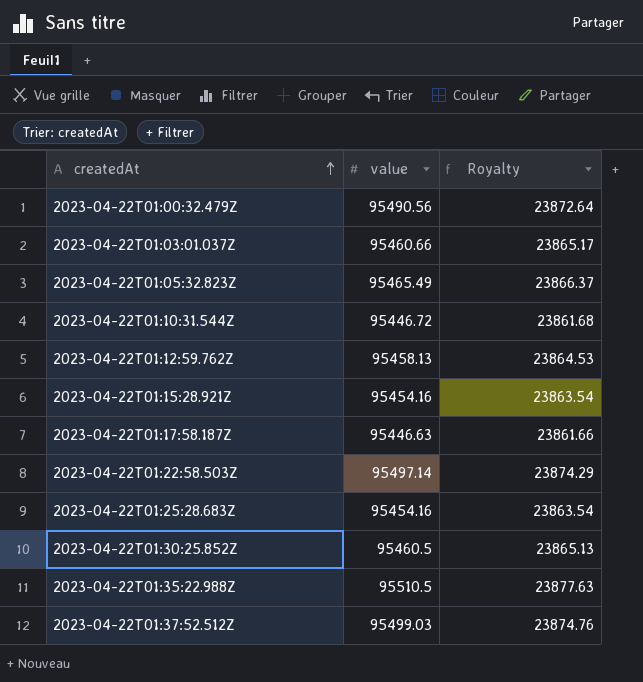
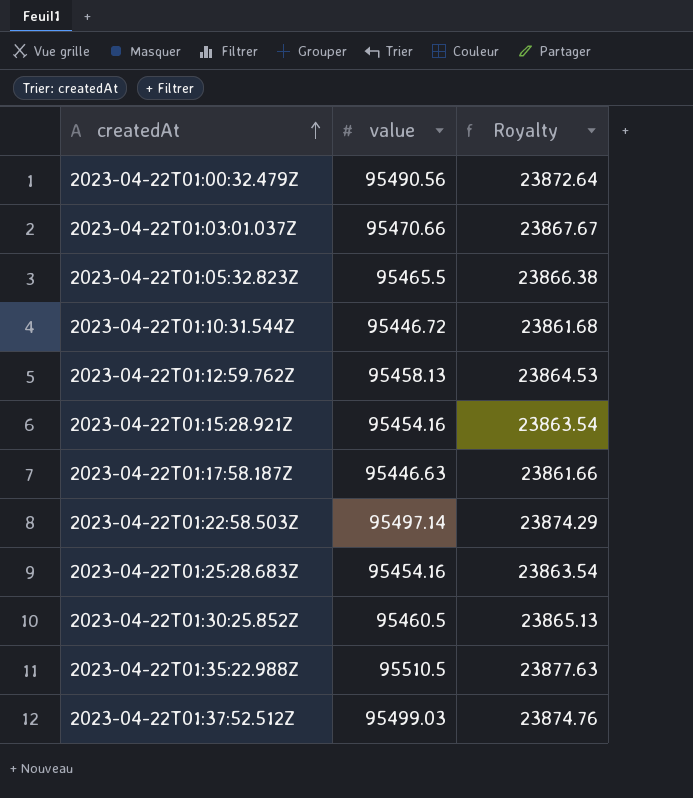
2023-04-22T01:03:01.037Z | value: 95460.66 -> 95470.66
2023-04-22T01:03:01.037Z | Royalty: 23865.17 -> 23867.67
2023-04-22T01:05:32.823Z | value: 95465.49 -> 95465.5
2023-04-22T01:05:32.823Z | Royalty: 23866.37 -> 23866.38

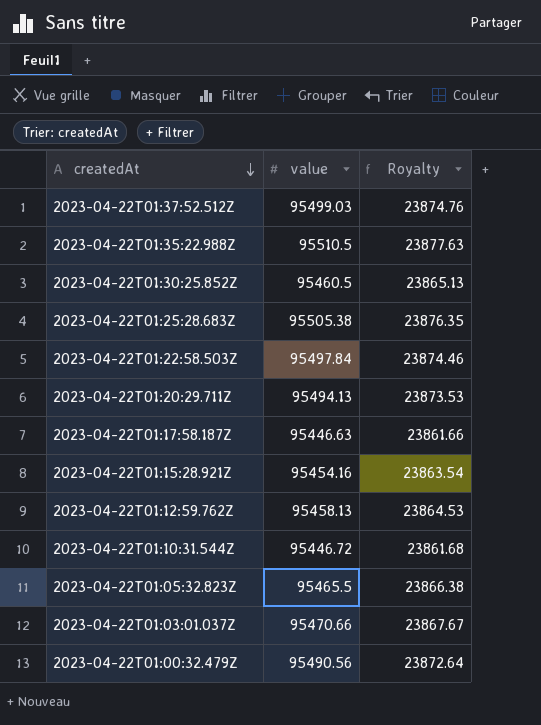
row order: createdAt ascending -> createdAt descending
2023-04-22T01:25:28.683Z | value: 95454.16 -> 95505.38
2023-04-22T01:25:28.683Z | Royalty: 23863.54 -> 23876.35
2023-04-22T01:22:58.503Z | value: 95497.14 -> 95497.84
2023-04-22T01:22:58.503Z | Royalty: 23874.29 -> 23874.46
row 2023-04-22T01:20:29.711Z: none -> 95494.13 | 23873.53

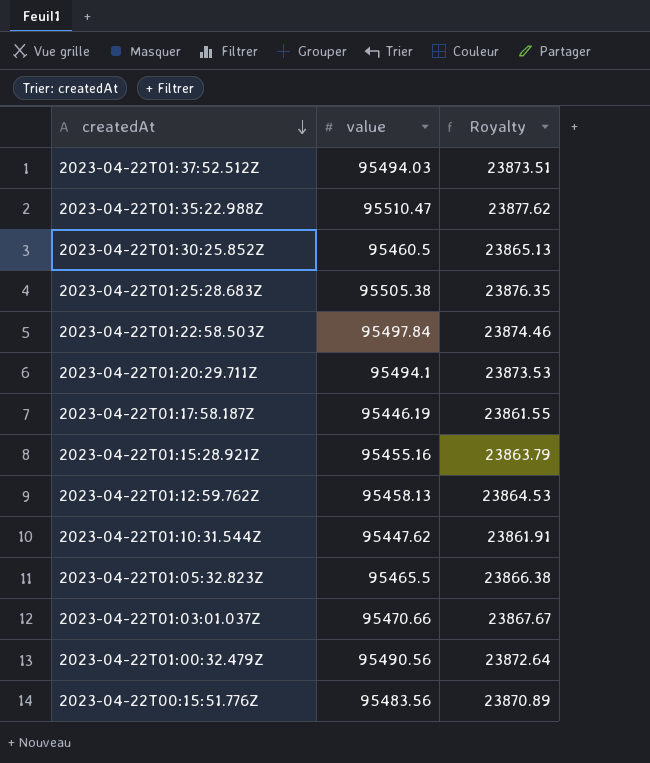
2023-04-22T01:37:52.512Z | value: 95499.03 -> 95494.03
2023-04-22T01:37:52.512Z | Royalty: 23874.76 -> 23873.51
2023-04-22T01:35:22.988Z | value: 95510.5 -> 95510.47
2023-04-22T01:35:22.988Z | Royalty: 23877.63 -> 23877.62
2023-04-22T01:20:29.711Z | value: 95494.13 -> 95494.1
2023-04-22T01:17:58.187Z | value: 95446.63 -> 95446.19
2023-04-22T01:17:58.187Z | Royalty: 23861.66 -> 23861.55
2023-04-22T01:15:28.921Z | value: 95454.16 -> 95455.16
2023-04-22T01:15:28.921Z | Royalty: 23863.54 -> 23863.79
2023-04-22T01:10:31.544Z | value: 95446.72 -> 95447.62
2023-04-22T01:10:31.544Z | Royalty: 23861.68 -> 23861.91
row 2023-04-22T00:15:51.776Z: none -> 95483.56 | 23870.89

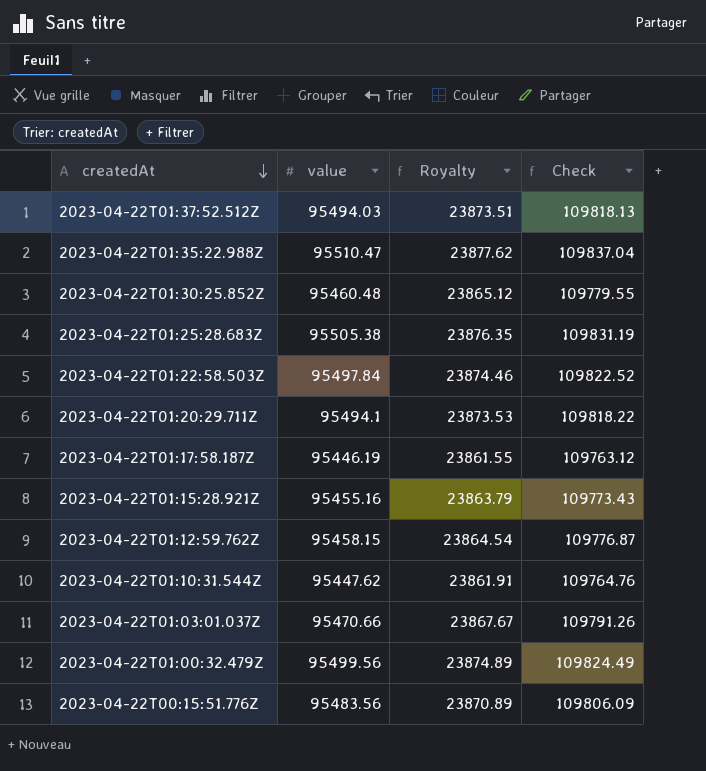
column Check | formula: none -> [value] * 1.15
row 2023-04-22T01:05:32.823Z: 95465.5 | 23866.38 -> none
2023-04-22T01:30:25.852Z | value: 95460.5 -> 95460.48
2023-04-22T01:30:25.852Z | Royalty: 23865.13 -> 23865.12
2023-04-22T01:12:59.762Z | value: 95458.13 -> 95458.15
2023-04-22T01:12:59.762Z | Royalty: 23864.53 -> 23864.54
2023-04-22T01:00:32.479Z | value: 95490.56 -> 95499.56
2023-04-22T01:00:32.479Z | Royalty: 23872.64 -> 23874.89

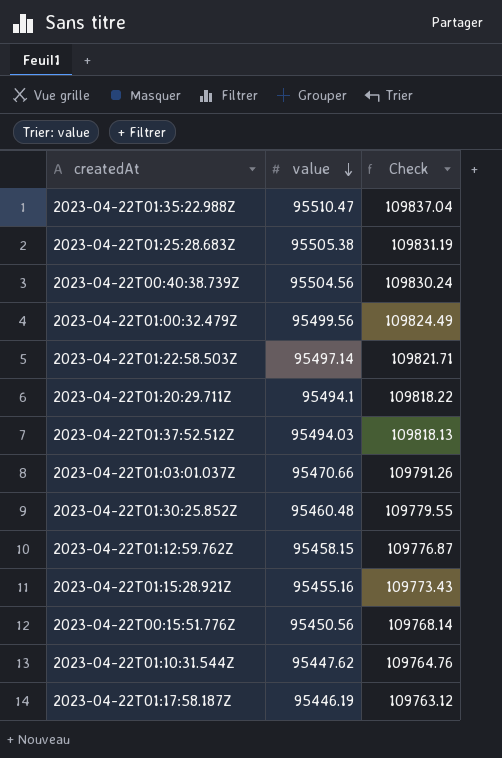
row order: createdAt descending -> value descending
column Royalty | formula: [value] * 0.25 -> none
row 2023-04-22T00:40:38.739Z: none -> 95504.56 | 109830.24
2023-04-22T01:22:58.503Z | value: 95497.84 -> 95497.14
2023-04-22T01:22:58.503Z | Check: 109822.52 -> 109821.71
2023-04-22T00:15:51.776Z | value: 95483.56 -> 95450.56
2023-04-22T00:15:51.776Z | Check: 109806.09 -> 109768.14

